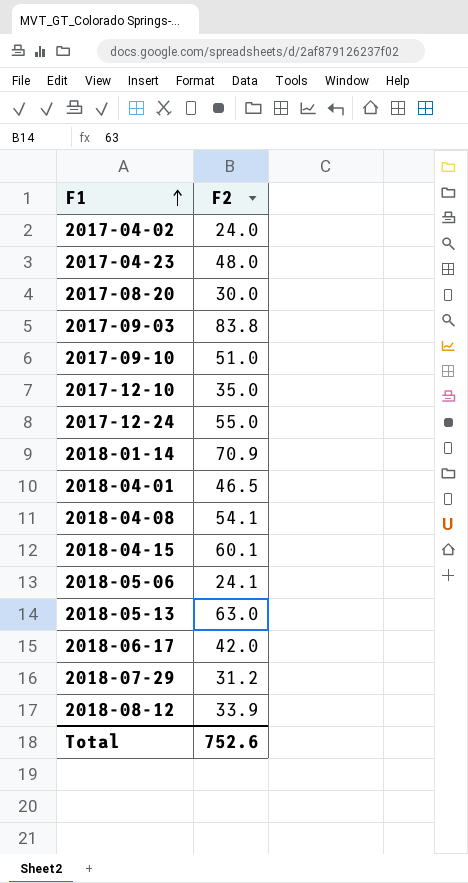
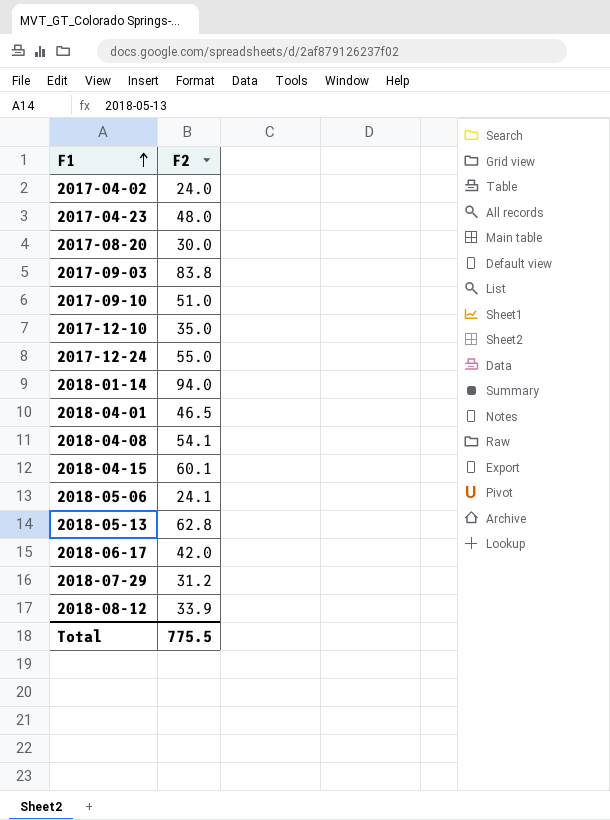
2018-01-14 | F2: 70.9 -> 94.0
2018-05-13 | F2: 63.0 -> 62.8
Total | F2: 752.6 -> 775.5

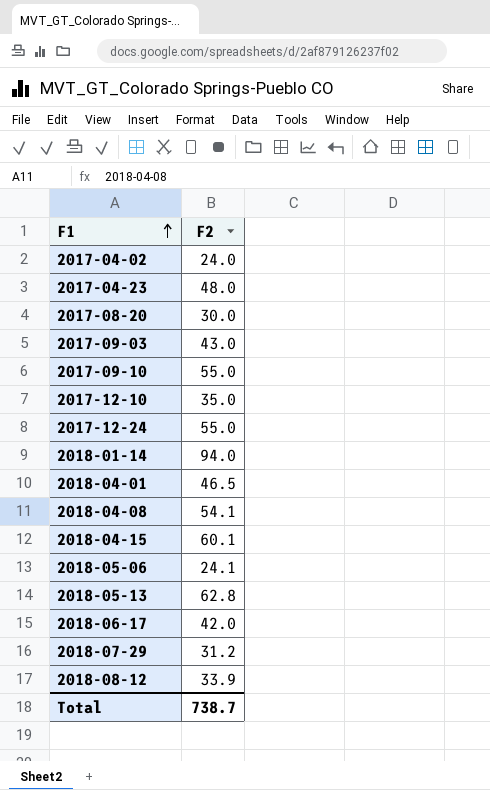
2017-09-03 | F2: 83.8 -> 43.0
2017-09-10 | F2: 51.0 -> 55.0
Total | F2: 775.5 -> 738.7

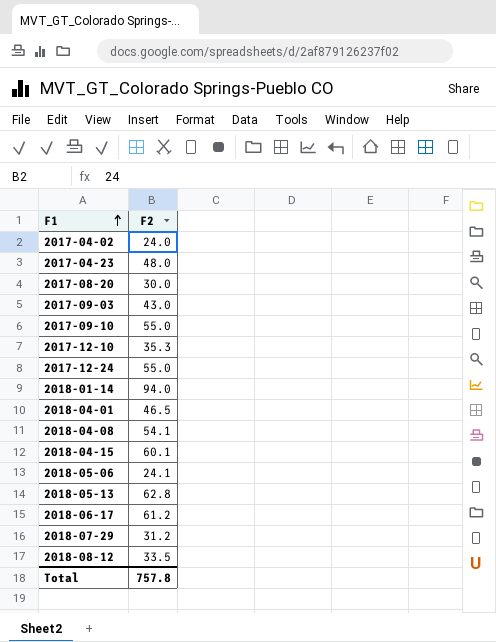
2017-12-10 | F2: 35.0 -> 35.3
2018-06-17 | F2: 42.0 -> 61.2
2018-08-12 | F2: 33.9 -> 33.5
Total | F2: 738.7 -> 757.8

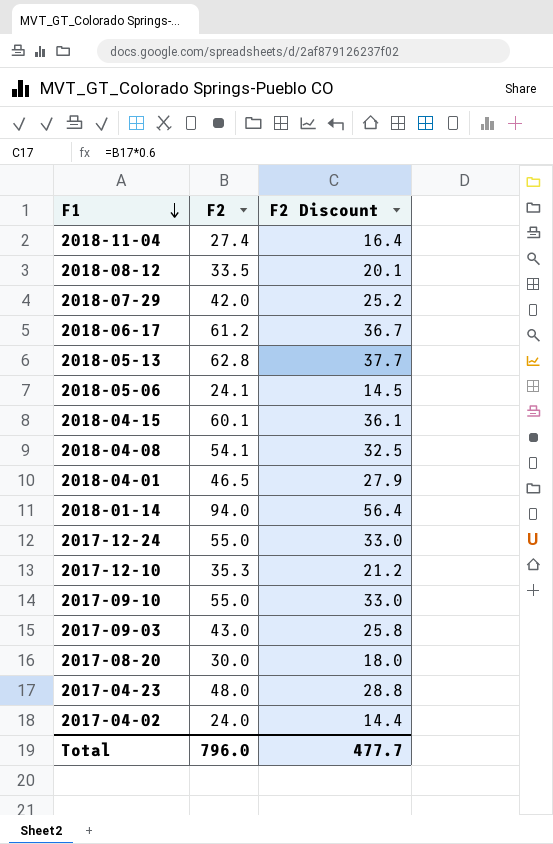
row order: F1 ascending -> F1 descending
column F2 Discount | formula: none -> [F2] * 0.6
row 2018-11-04: none -> 27.4 | 16.4
2018-07-29 | F2: 31.2 -> 42.0
Total | F2: 757.8 -> 796.0

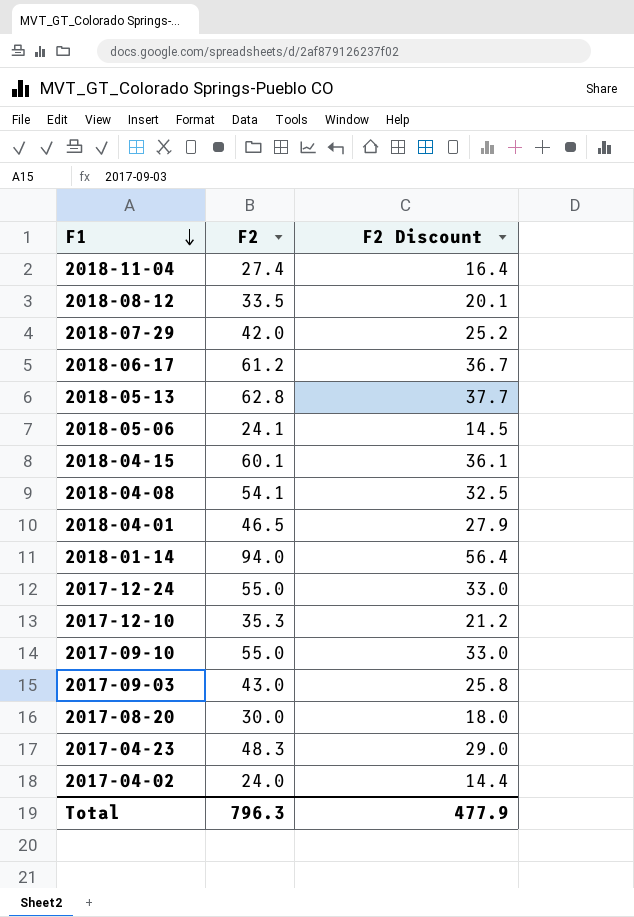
2017-04-23 | F2: 48.0 -> 48.3
2017-04-23 | F2 Discount: 28.8 -> 29.0
Total | F2: 796.0 -> 796.3
Total | F2 Discount: 477.7 -> 477.9

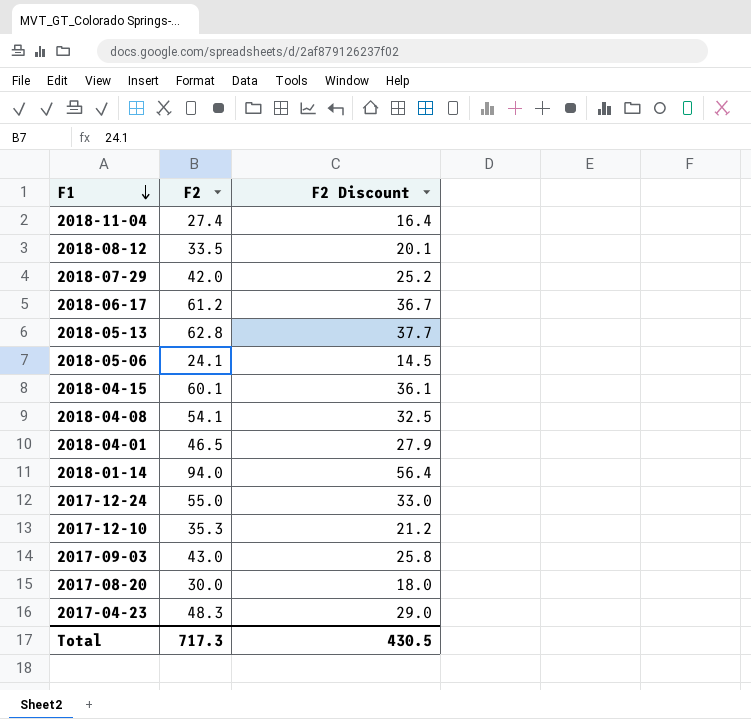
row 2017-09-10: 55.0 | 33.0 -> none
row 2017-04-02: 24.0 | 14.4 -> none
Total | F2: 796.3 -> 717.3
Total | F2 Discount: 477.9 -> 430.5

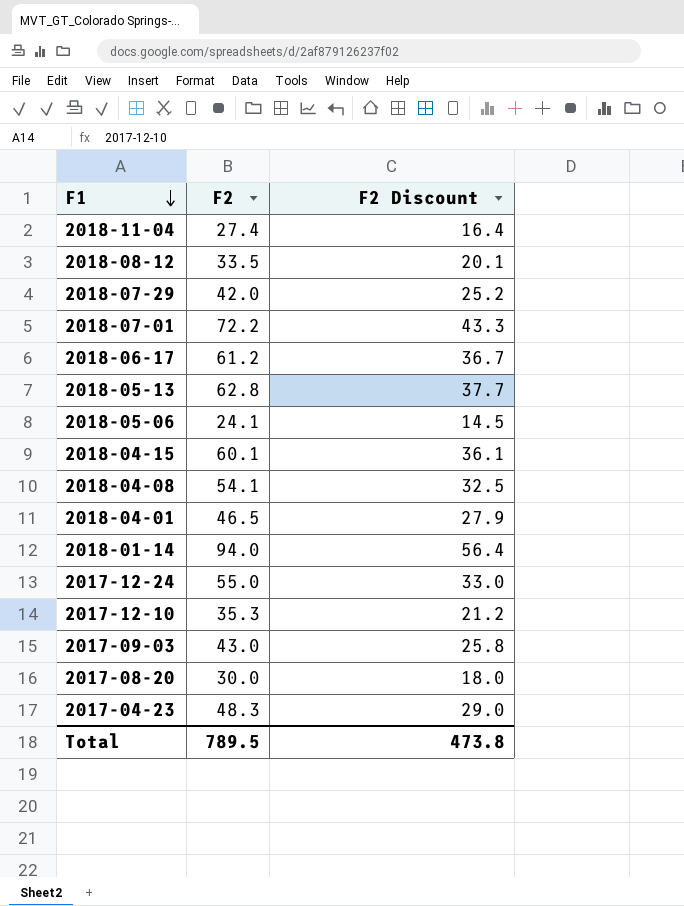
row 2018-07-01: none -> 72.2 | 43.3
Total | F2: 717.3 -> 789.5
Total | F2 Discount: 430.5 -> 473.8

